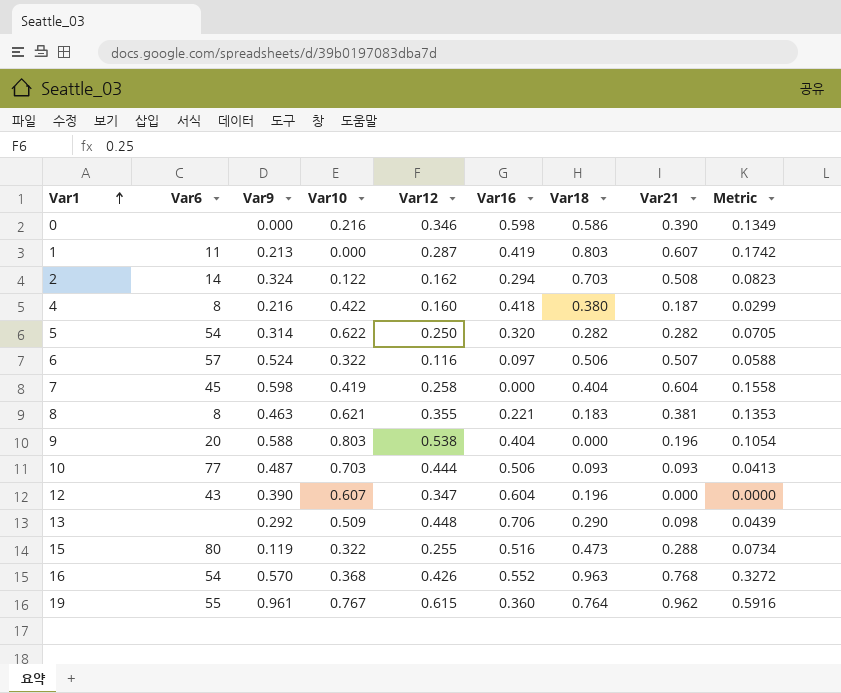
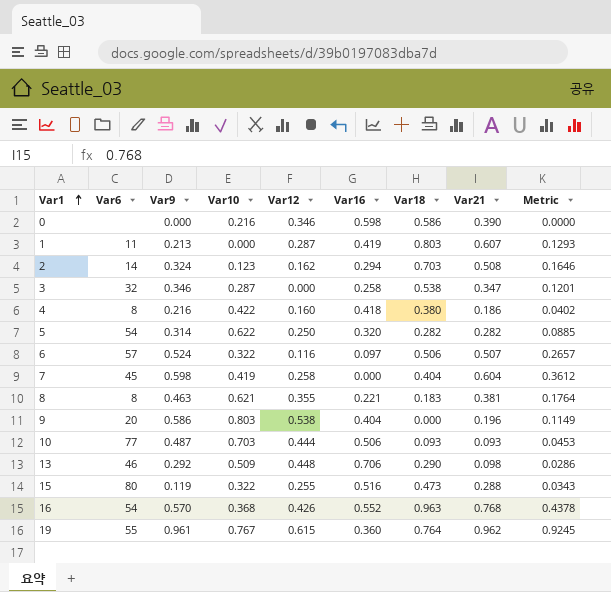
column Metric | formula: [Var12] * [Var21] -> [Var9] * [Var21]
row 12: 43 | 0.390 | 0.607 | 0.347 | 0.604 | 0.196 | 0.000 | 0.0000 -> none
2 | Var10: 0.122 -> 0.123
row 3: none -> 32 | 0.346 | 0.287 | 0.000 | 0.258 | 0.538 | 0.347 | 0.1201
4 | Var21: 0.187 -> 0.186
9 | Var9: 0.588 -> 0.586
13 | Var6: none -> 46

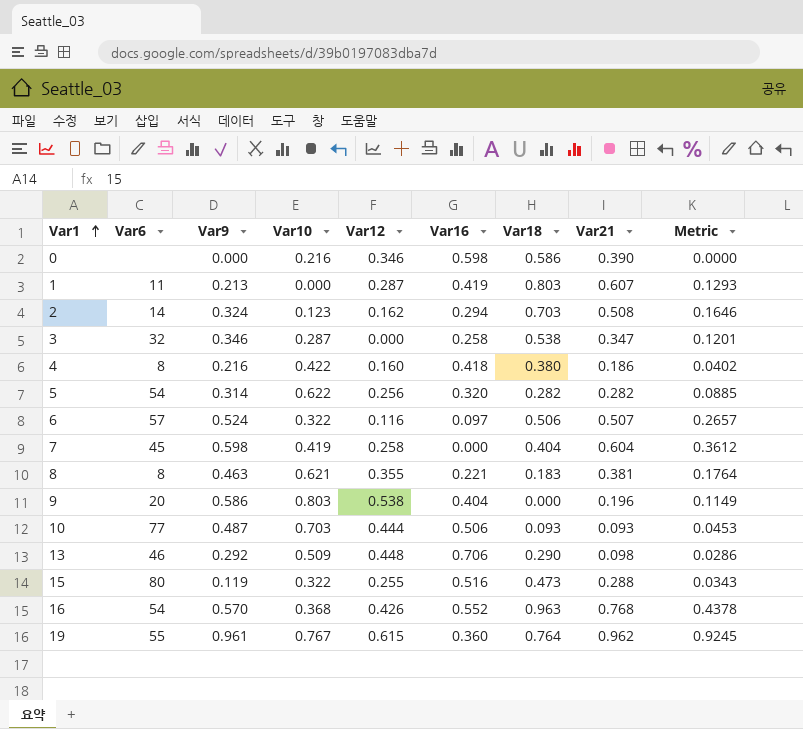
5 | Var12: 0.250 -> 0.256

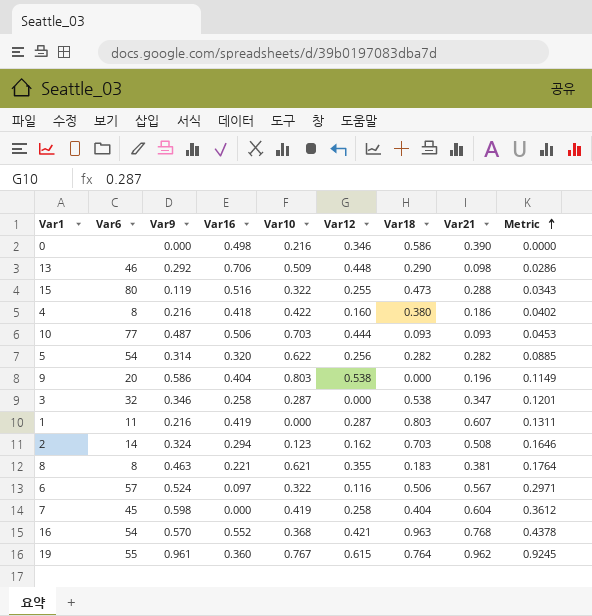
row order: Var1 ascending -> Metric ascending
column Var16 | position: 6 -> 4
0 | Var16: 0.598 -> 0.498
1 | Var9: 0.213 -> 0.216
1 | Metric: 0.1293 -> 0.1311
6 | Var21: 0.507 -> 0.567
6 | Metric: 0.2657 -> 0.2971
16 | Var12: 0.426 -> 0.421

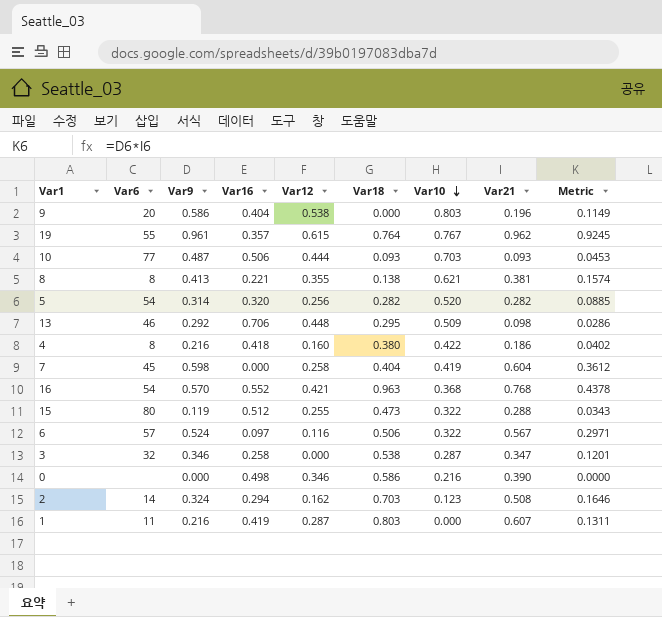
row order: Metric ascending -> Var10 descending
column Var10 | position: 5 -> 7
19 | Var16: 0.360 -> 0.357
8 | Var9: 0.463 -> 0.413
8 | Var18: 0.183 -> 0.138
8 | Metric: 0.1764 -> 0.1574
5 | Var10: 0.622 -> 0.520
13 | Var18: 0.290 -> 0.295
15 | Var16: 0.516 -> 0.512

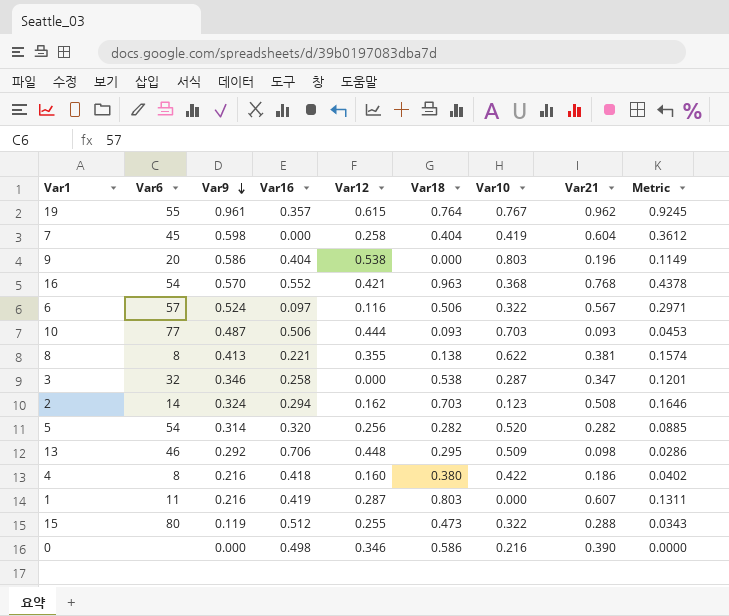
row order: Var10 descending -> Var9 descending
8 | Var10: 0.621 -> 0.622

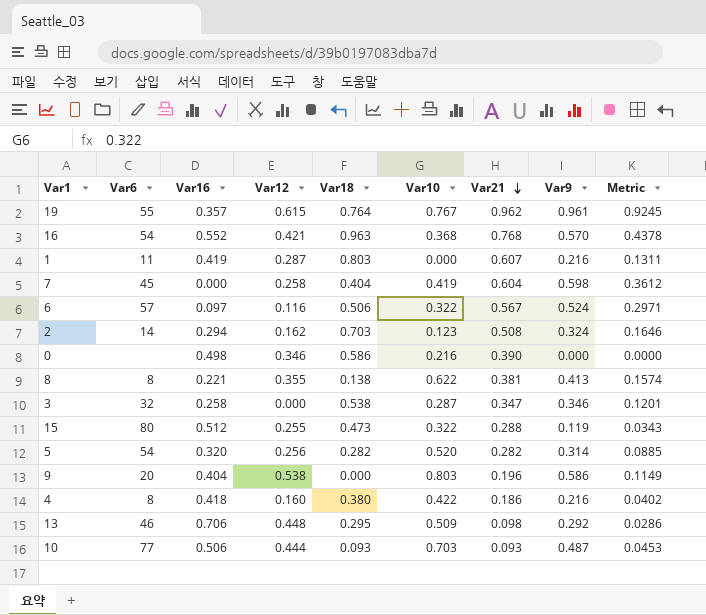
row order: Var9 descending -> Var21 descending
column Var9 | position: 3 -> 8

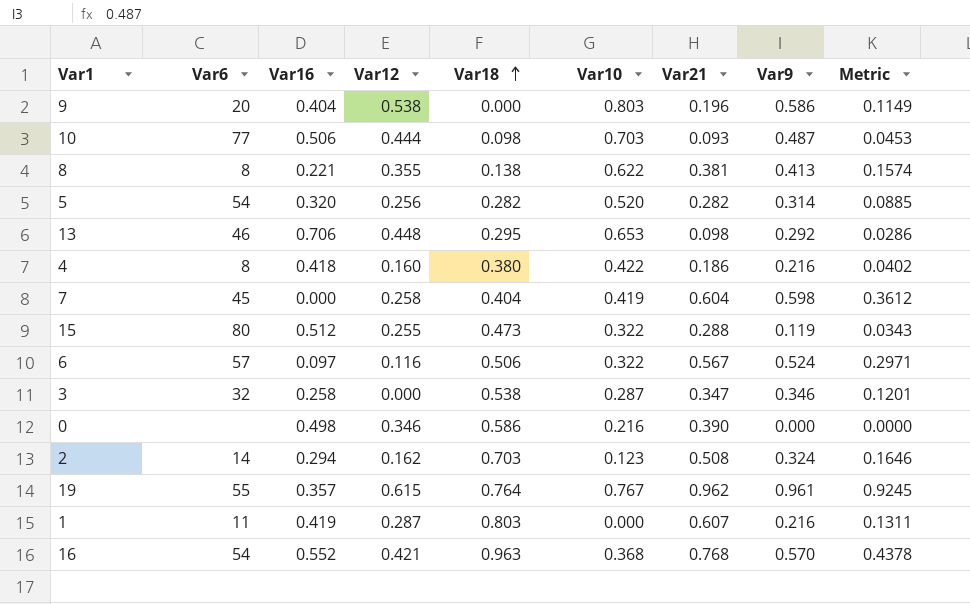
row order: Var21 descending -> Var18 ascending
10 | Var18: 0.093 -> 0.098
13 | Var10: 0.509 -> 0.653

